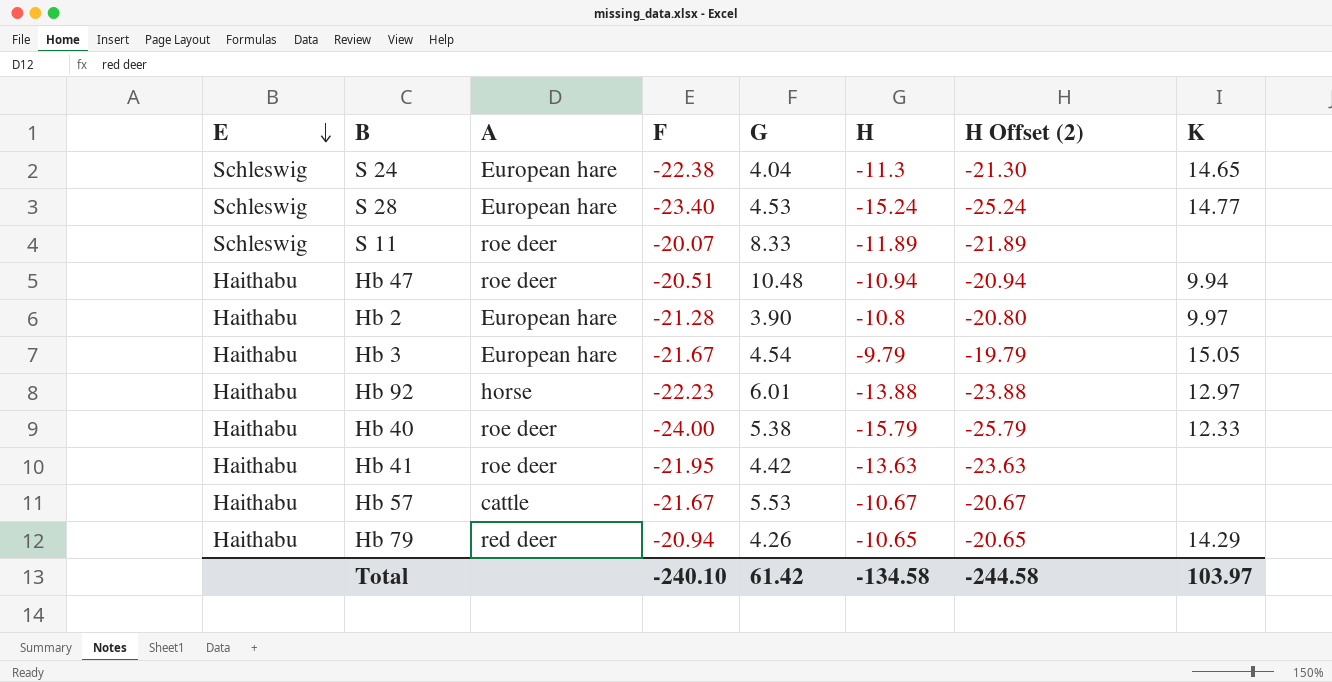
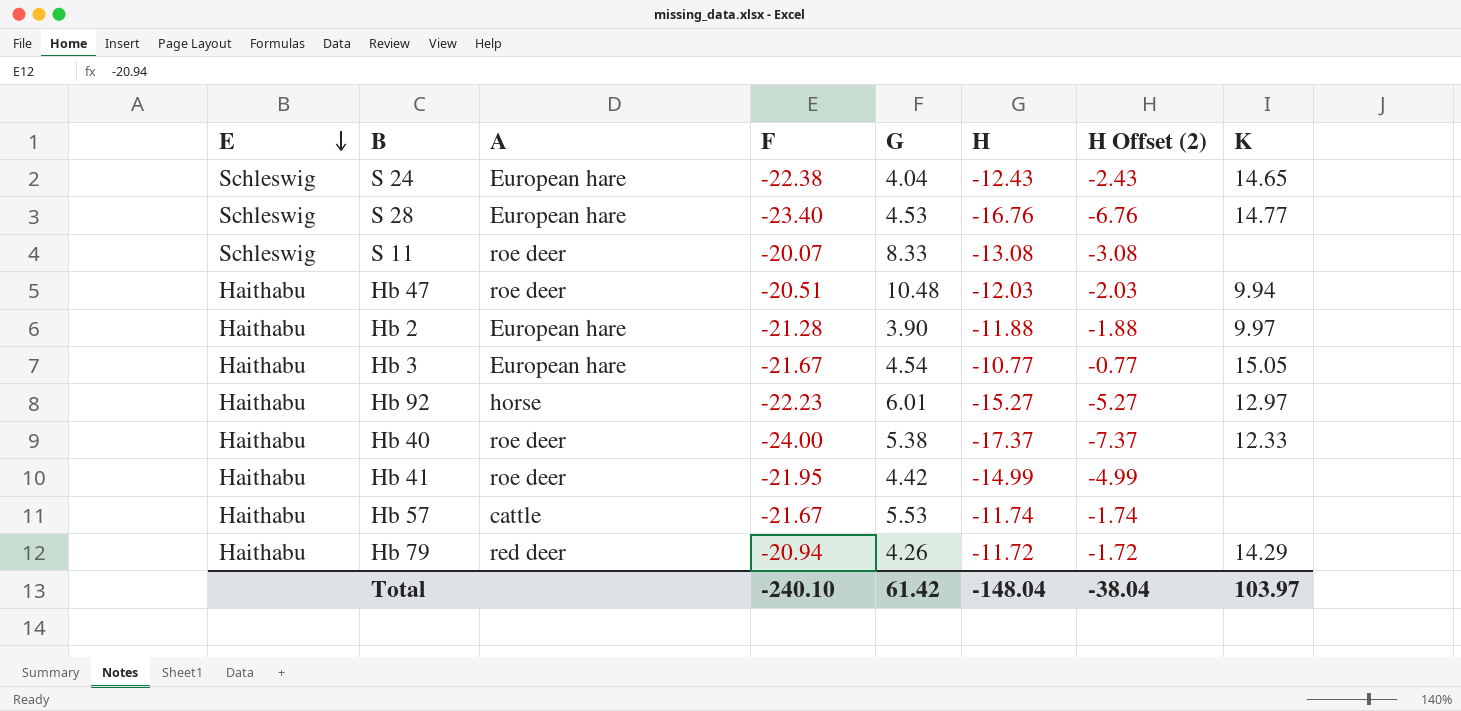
column H Offset (2) | formula: [H] - 10 -> [H] + 10
S 24 | H: -11.3 -> -12.43
S 28 | H: -15.24 -> -16.76
S 11 | H: -11.89 -> -13.08
Hb 47 | H: -10.94 -> -12.03
Hb 2 | H: -10.8 -> -11.88
Hb 3 | H: -9.79 -> -10.77
Hb 92 | H: -13.88 -> -15.27
Hb 40 | H: -15.79 -> -17.37
Hb 41 | H: -13.63 -> -14.99
Hb 57 | H: -10.67 -> -11.74
Hb 79 | H: -10.65 -> -11.72
Total | H: -134.58 -> -148.04
Total | H Offset (2): -244.58 -> -38.04

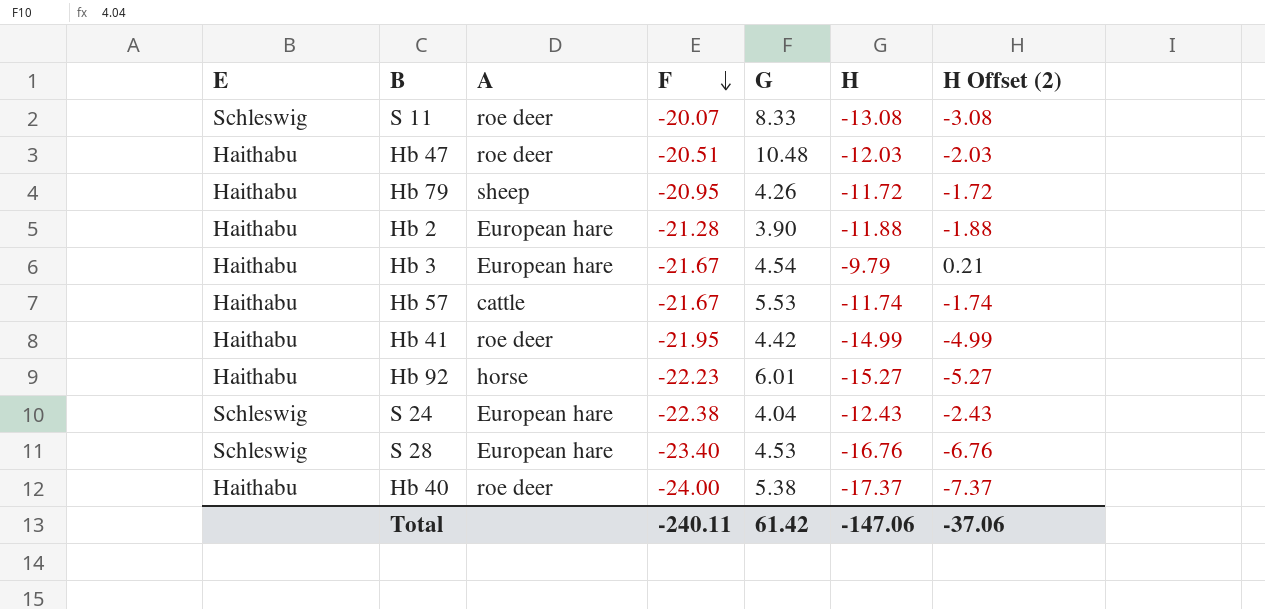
row order: E descending -> F descending
column K | position: 8 -> none
Hb 79 | A: red deer -> sheep
Hb 79 | F: -20.94 -> -20.95
Hb 3 | H: -10.77 -> -9.79
Hb 3 | H Offset (2): -0.77 -> 0.21
Total | F: -240.10 -> -240.11
Total | H: -148.04 -> -147.06
Total | H Offset (2): -38.04 -> -37.06

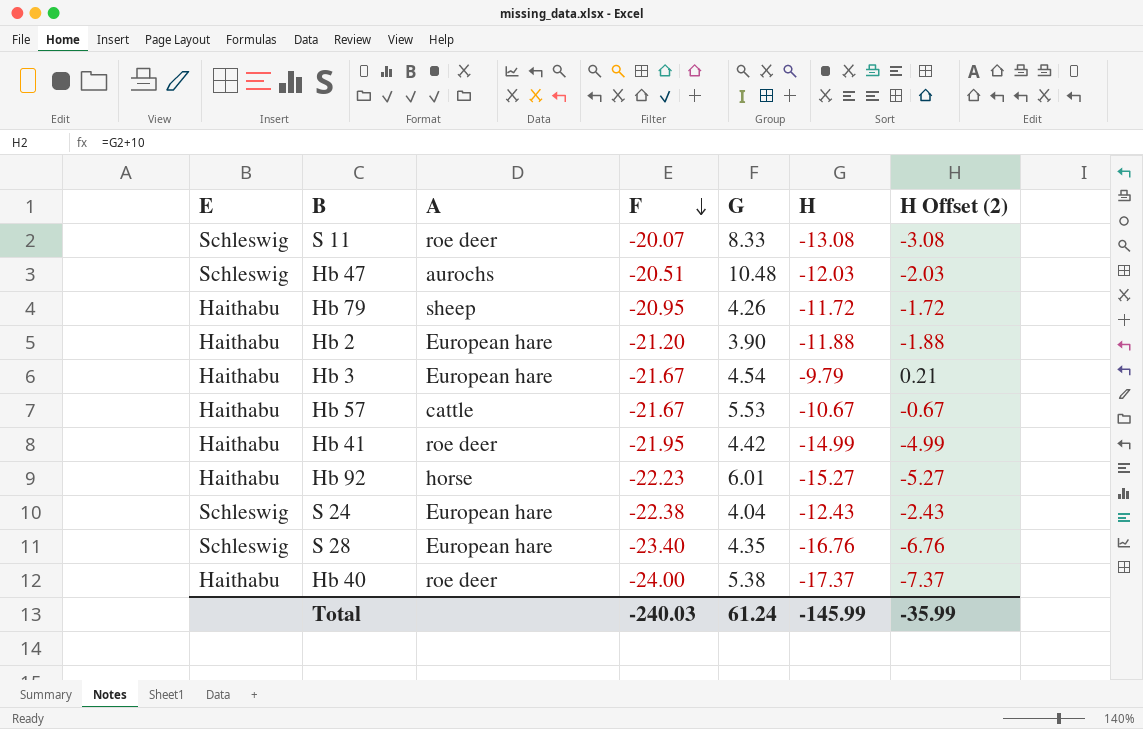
Hb 47 | E: Haithabu -> Schleswig
Hb 47 | A: roe deer -> aurochs
Hb 2 | F: -21.28 -> -21.20
Hb 57 | H: -11.74 -> -10.67
Hb 57 | H Offset (2): -1.74 -> -0.67
S 28 | G: 4.53 -> 4.35
Total | F: -240.11 -> -240.03
Total | G: 61.42 -> 61.24
Total | H: -147.06 -> -145.99
Total | H Offset (2): -37.06 -> -35.99

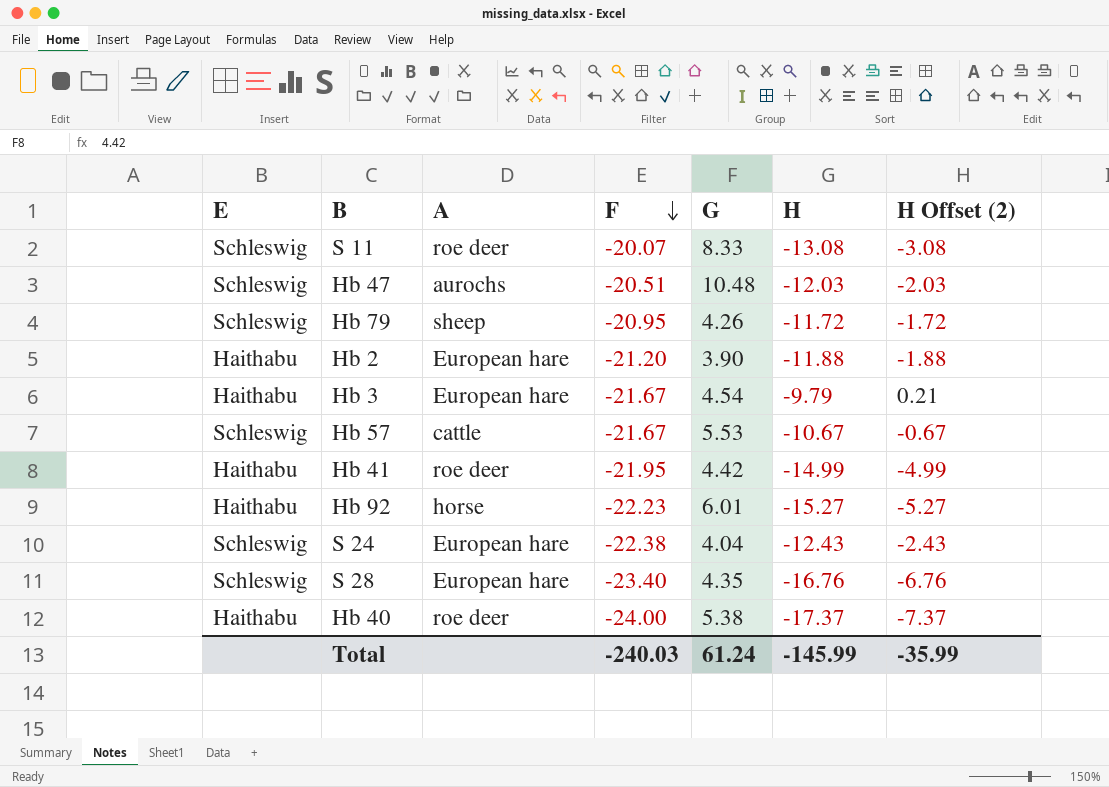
Hb 79 | E: Haithabu -> Schleswig
Hb 57 | E: Haithabu -> Schleswig

